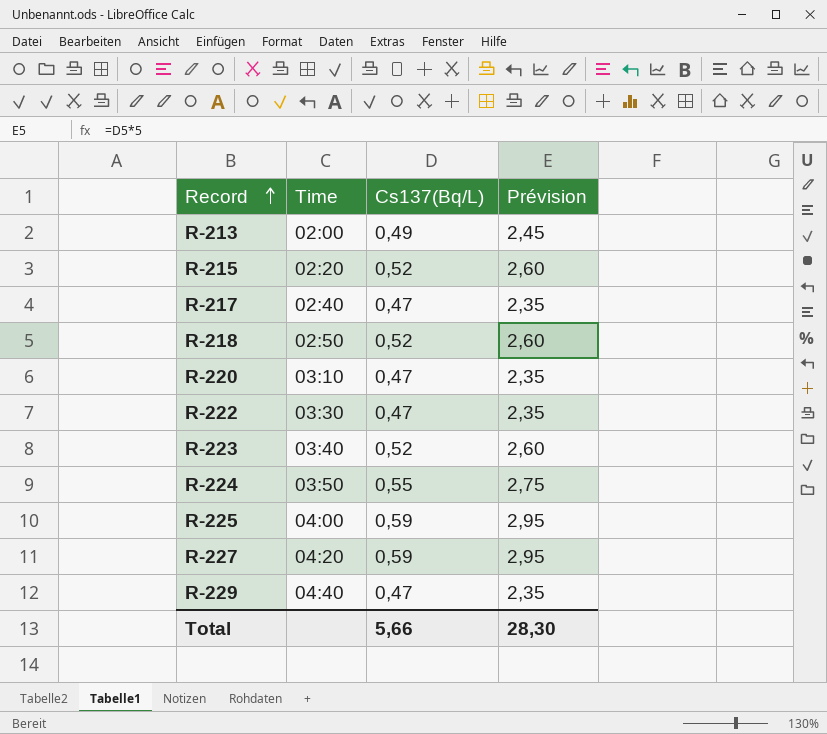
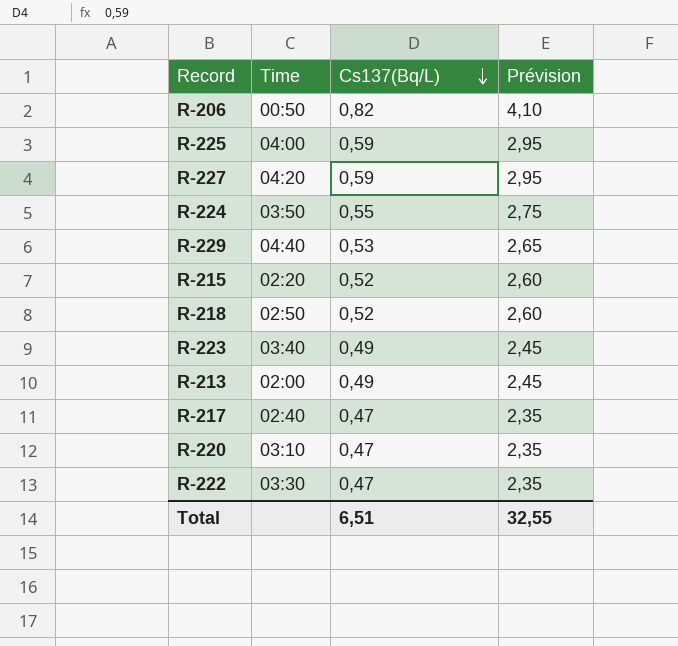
row order: Record ascending -> Cs137(Bq/L) descending
row R-206: none -> 00:50 | 0,82 | 4,10
R-229 | Cs137(Bq/L): 0,47 -> 0,53
R-229 | Prévision: 2,35 -> 2,65
R-223 | Cs137(Bq/L): 0,52 -> 0,49
R-223 | Prévision: 2,60 -> 2,45
Total | Cs137(Bq/L): 5,66 -> 6,51
Total | Prévision: 28,30 -> 32,55

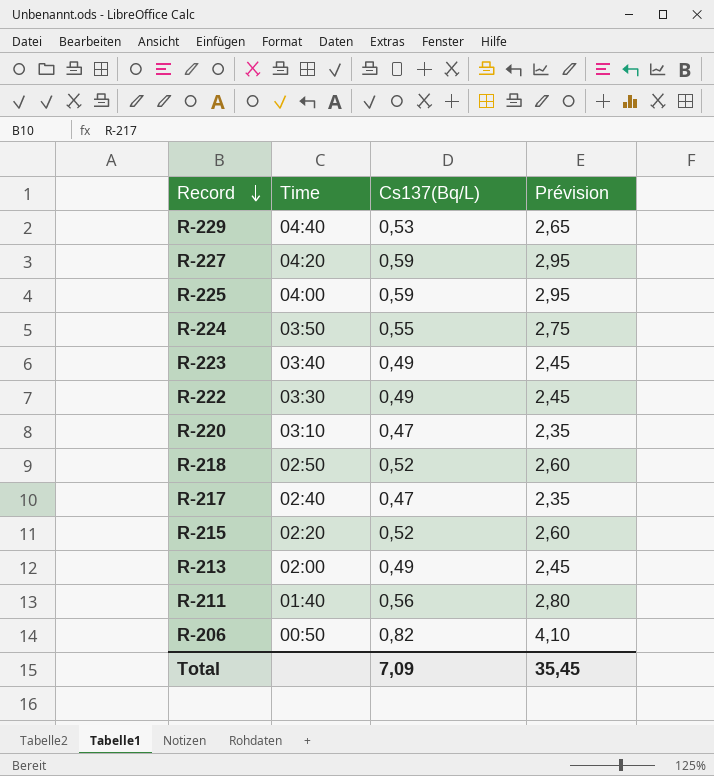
row order: Cs137(Bq/L) descending -> Record descending
R-222 | Cs137(Bq/L): 0,47 -> 0,49
R-222 | Prévision: 2,35 -> 2,45
row R-211: none -> 01:40 | 0,56 | 2,80
Total | Cs137(Bq/L): 6,51 -> 7,09
Total | Prévision: 32,55 -> 35,45

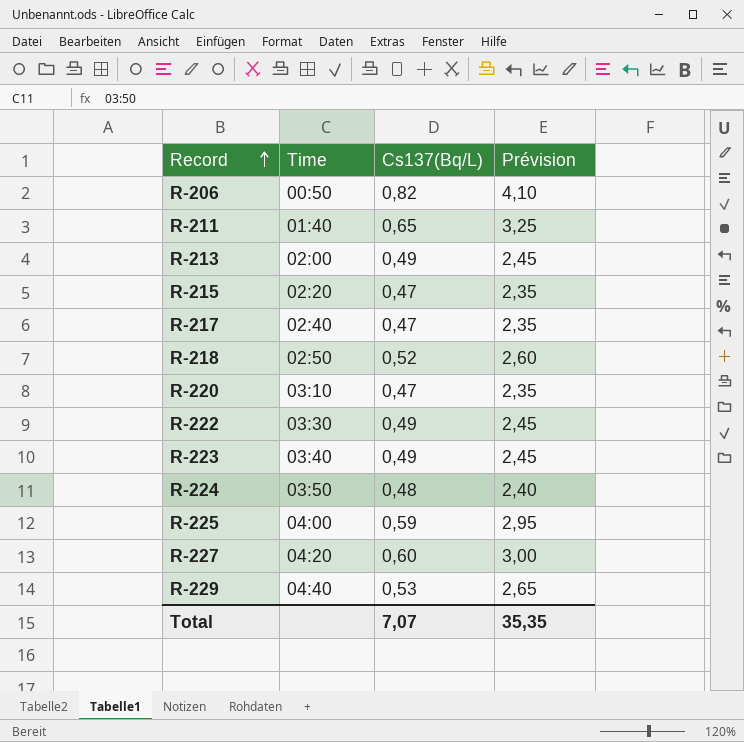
row order: Record descending -> Record ascending
R-211 | Cs137(Bq/L): 0,56 -> 0,65
R-211 | Prévision: 2,80 -> 3,25
R-215 | Cs137(Bq/L): 0,52 -> 0,47
R-215 | Prévision: 2,60 -> 2,35
R-224 | Cs137(Bq/L): 0,55 -> 0,48
R-224 | Prévision: 2,75 -> 2,40
R-227 | Cs137(Bq/L): 0,59 -> 0,60
R-227 | Prévision: 2,95 -> 3,00
Total | Cs137(Bq/L): 7,09 -> 7,07
Total | Prévision: 35,45 -> 35,35

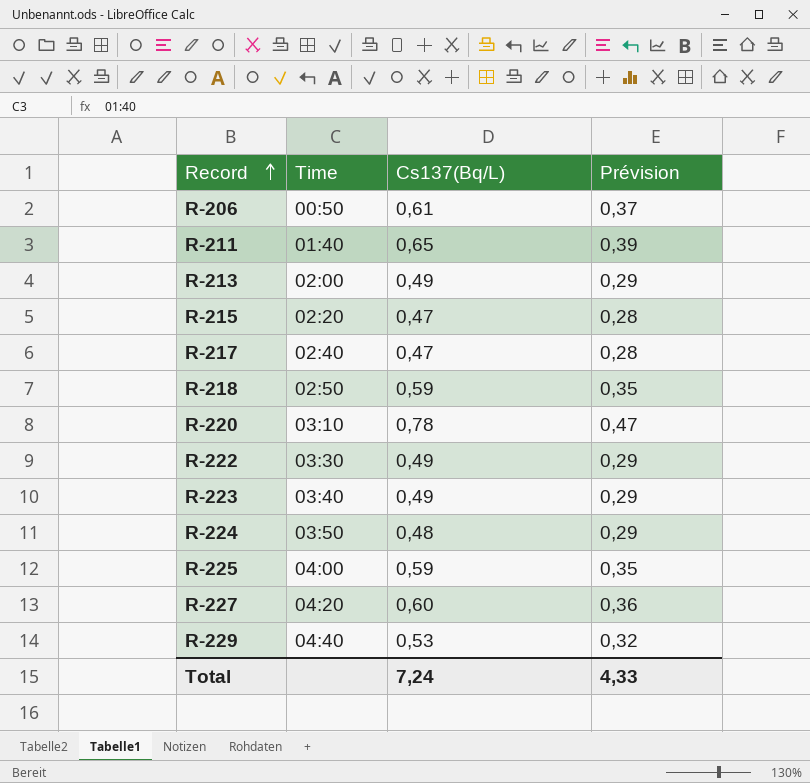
column Prévision | formula: [Cs137(Bq/L)] * 5 -> [Cs137(Bq/L)] * 0,6
R-206 | Cs137(Bq/L): 0,82 -> 0,61
R-218 | Cs137(Bq/L): 0,52 -> 0,59
R-220 | Cs137(Bq/L): 0,47 -> 0,78
Total | Cs137(Bq/L): 7,07 -> 7,24
Total | Prévision: 35,35 -> 4,33

